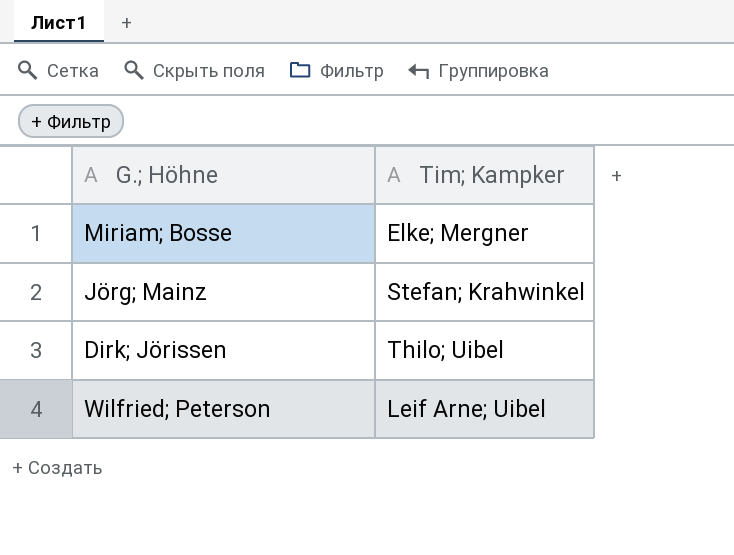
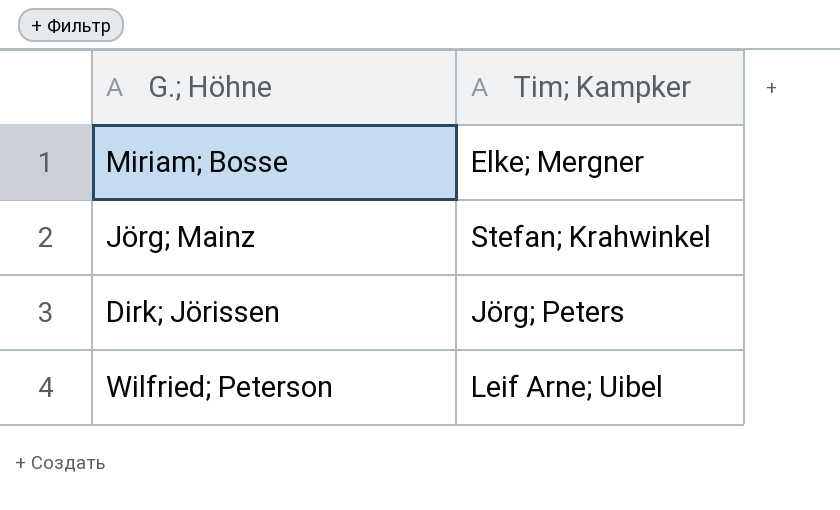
Dirk; Jörissen | Tim; Kampker: Thilo; Uibel -> Jörg; Peters

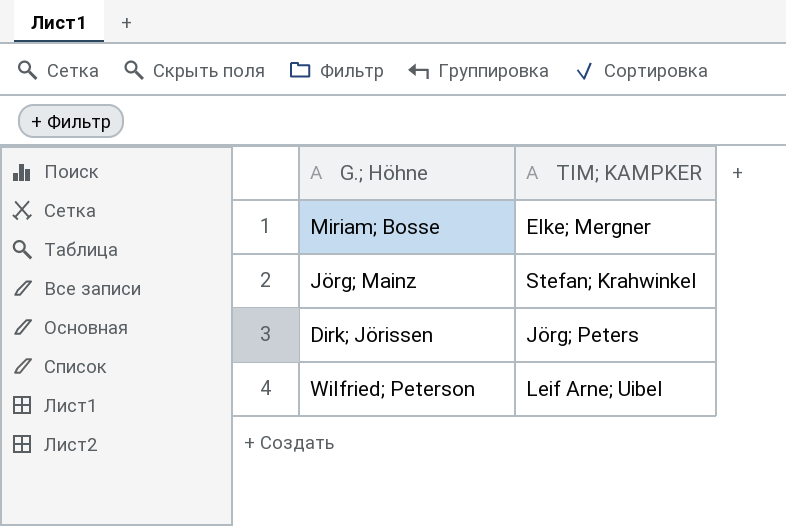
column name: Tim; Kampker -> TIM; KAMPKER

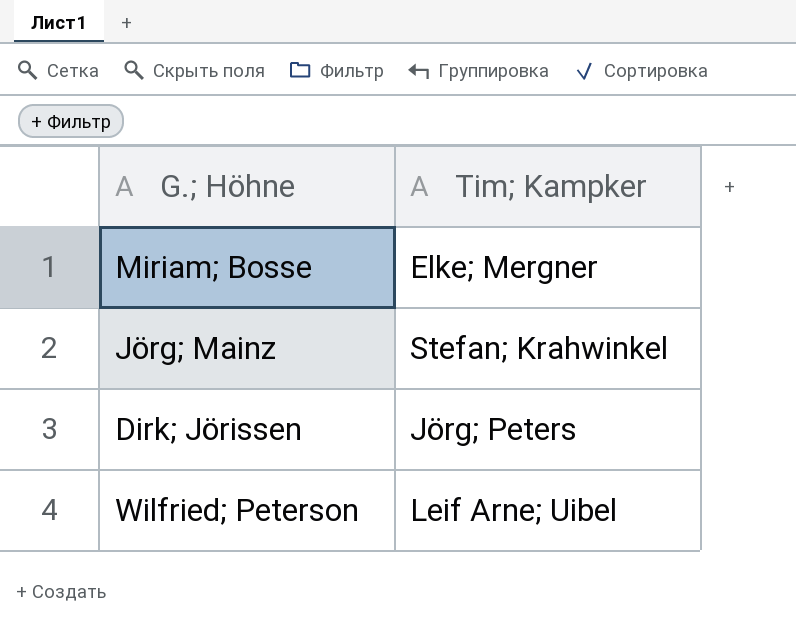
column name: TIM; KAMPKER -> Tim; Kampker

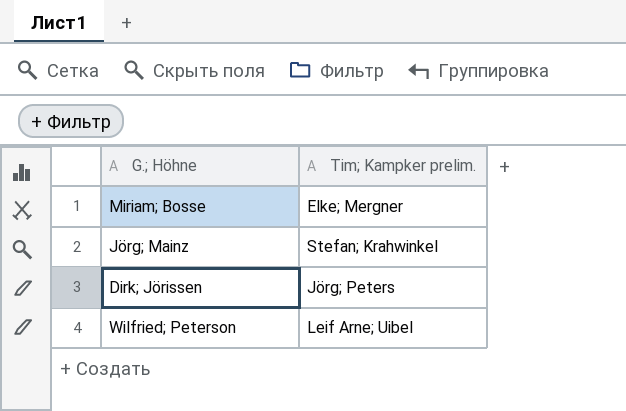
column name: Tim; Kampker -> Tim; Kampker prelim.

